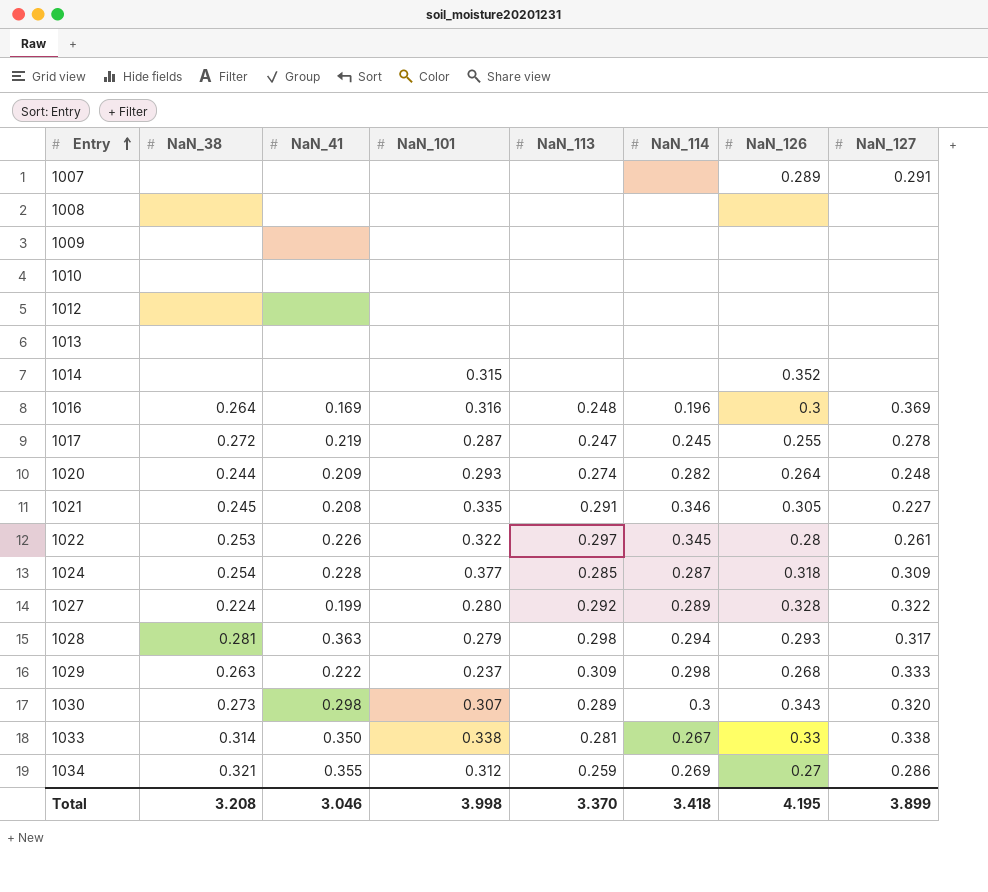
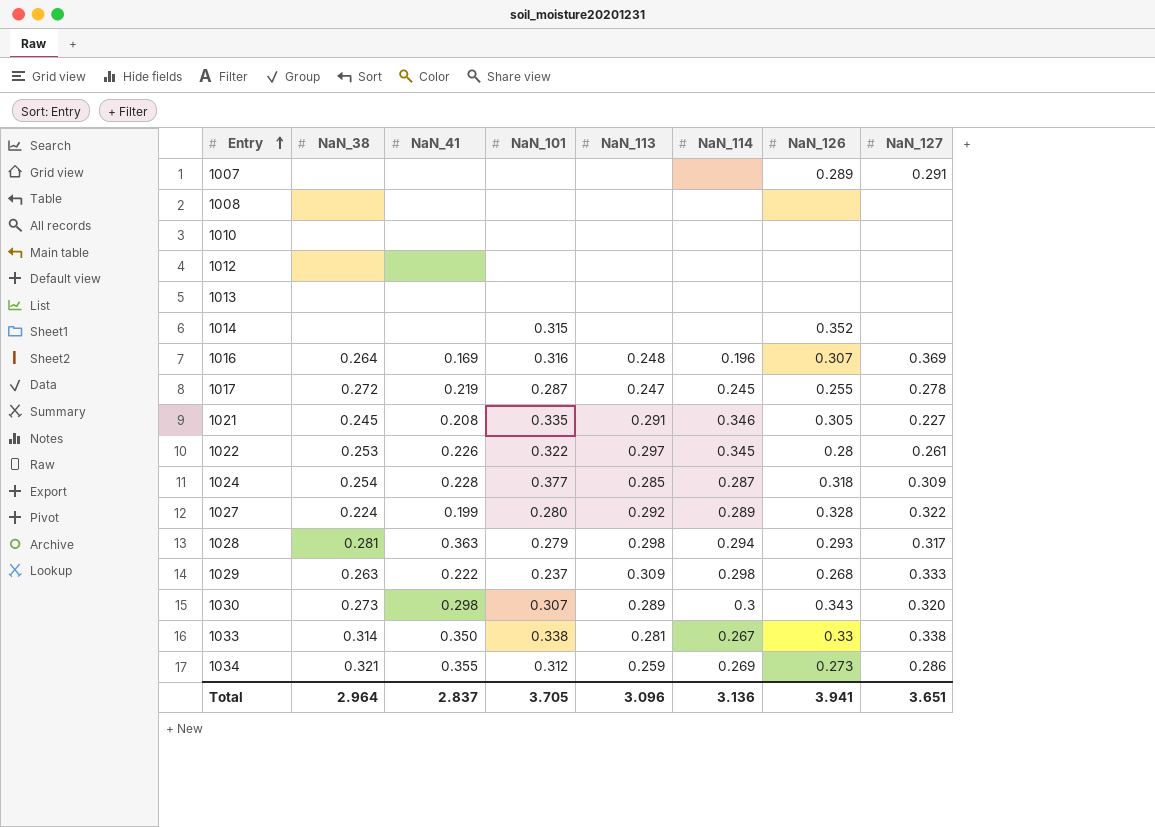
row 1009: none | none | none | none | none | none | none -> none
row 1020: 0.244 | 0.209 | 0.293 | 0.274 | 0.282 | 0.264 | 0.248 -> none
1016 | NaN_126: 0.3 -> 0.307
1034 | NaN_126: 0.27 -> 0.273
Total | NaN_38: 3.208 -> 2.964
Total | NaN_41: 3.046 -> 2.837
Total | NaN_101: 3.998 -> 3.705
Total | NaN_113: 3.370 -> 3.096
Total | NaN_114: 3.418 -> 3.136
Total | NaN_126: 4.195 -> 3.941
Total | NaN_127: 3.899 -> 3.651

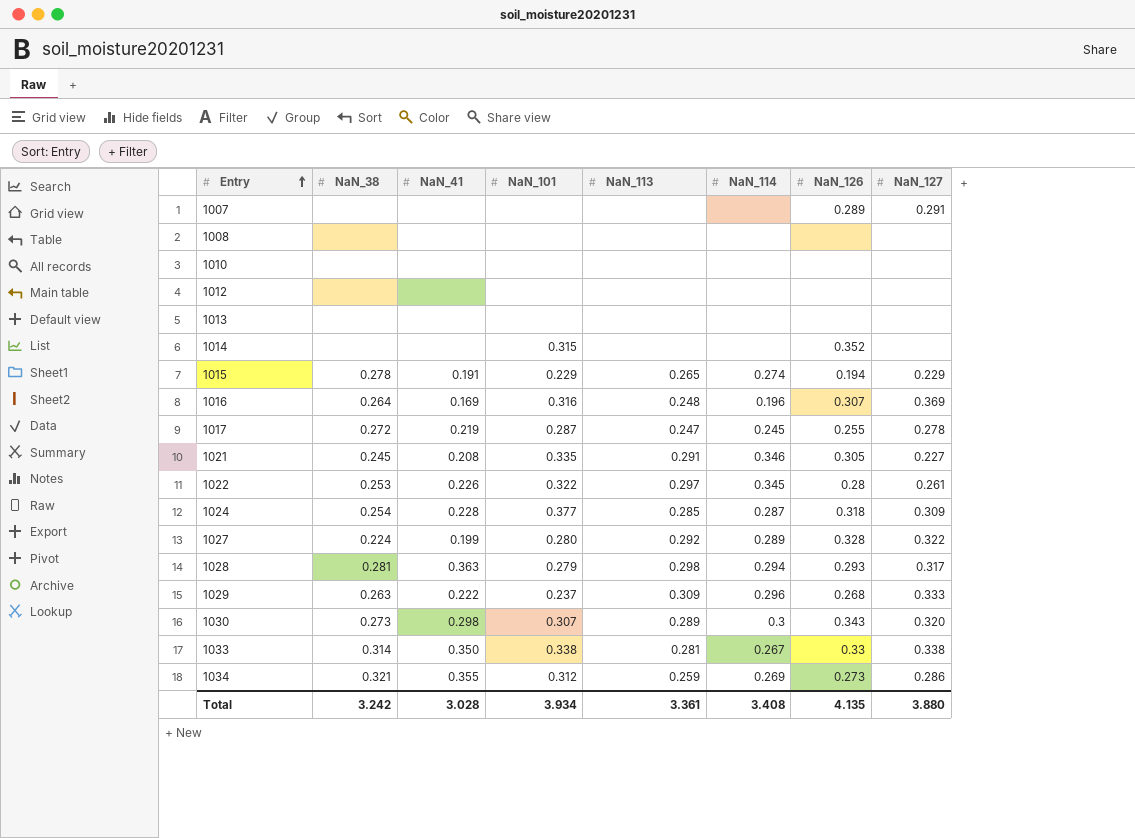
row 1015: none -> 0.278 | 0.191 | 0.229 | 0.265 | 0.274 | 0.194 | 0.229
1029 | NaN_114: 0.298 -> 0.296
Total | NaN_38: 2.964 -> 3.242
Total | NaN_41: 2.837 -> 3.028
Total | NaN_101: 3.705 -> 3.934
Total | NaN_113: 3.096 -> 3.361
Total | NaN_114: 3.136 -> 3.408
Total | NaN_126: 3.941 -> 4.135
Total | NaN_127: 3.651 -> 3.880

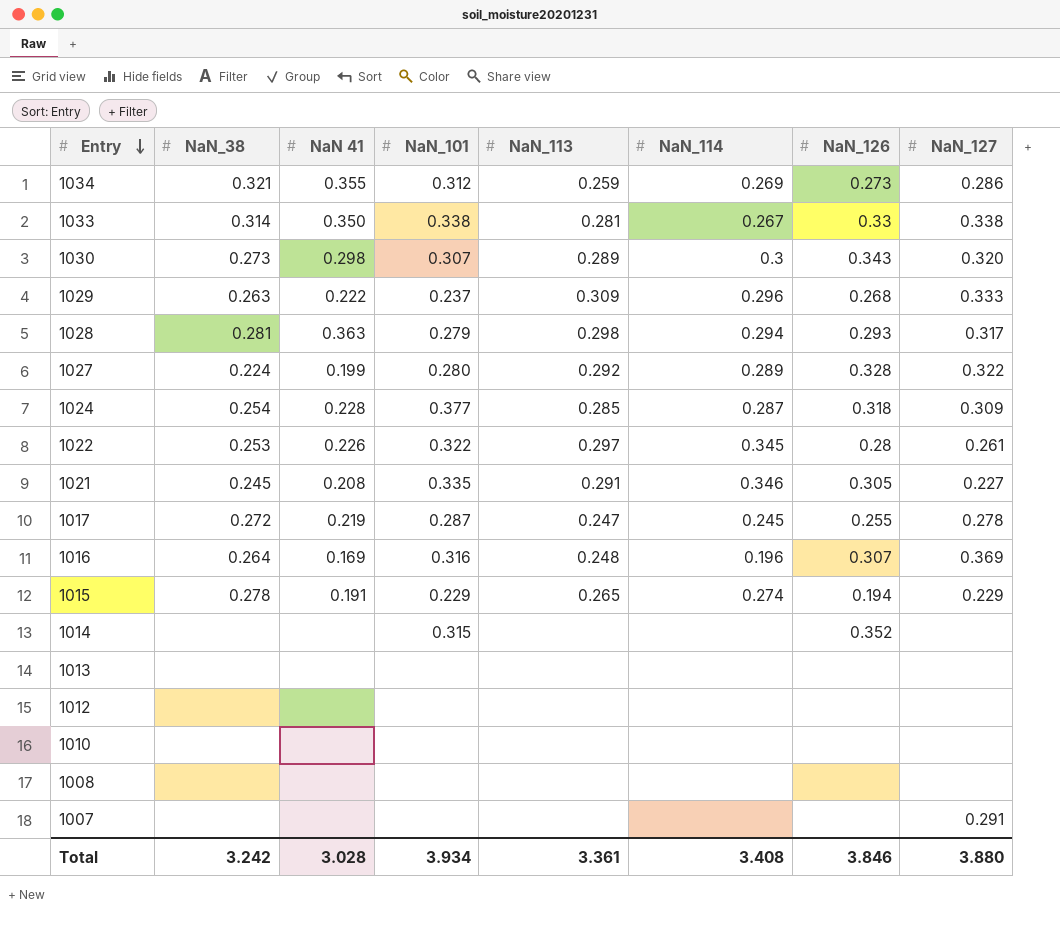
row order: Entry ascending -> Entry descending
column name: NaN_41 -> NaN 41
1007 | NaN_126: 0.289 -> none
Total | NaN_126: 4.135 -> 3.846

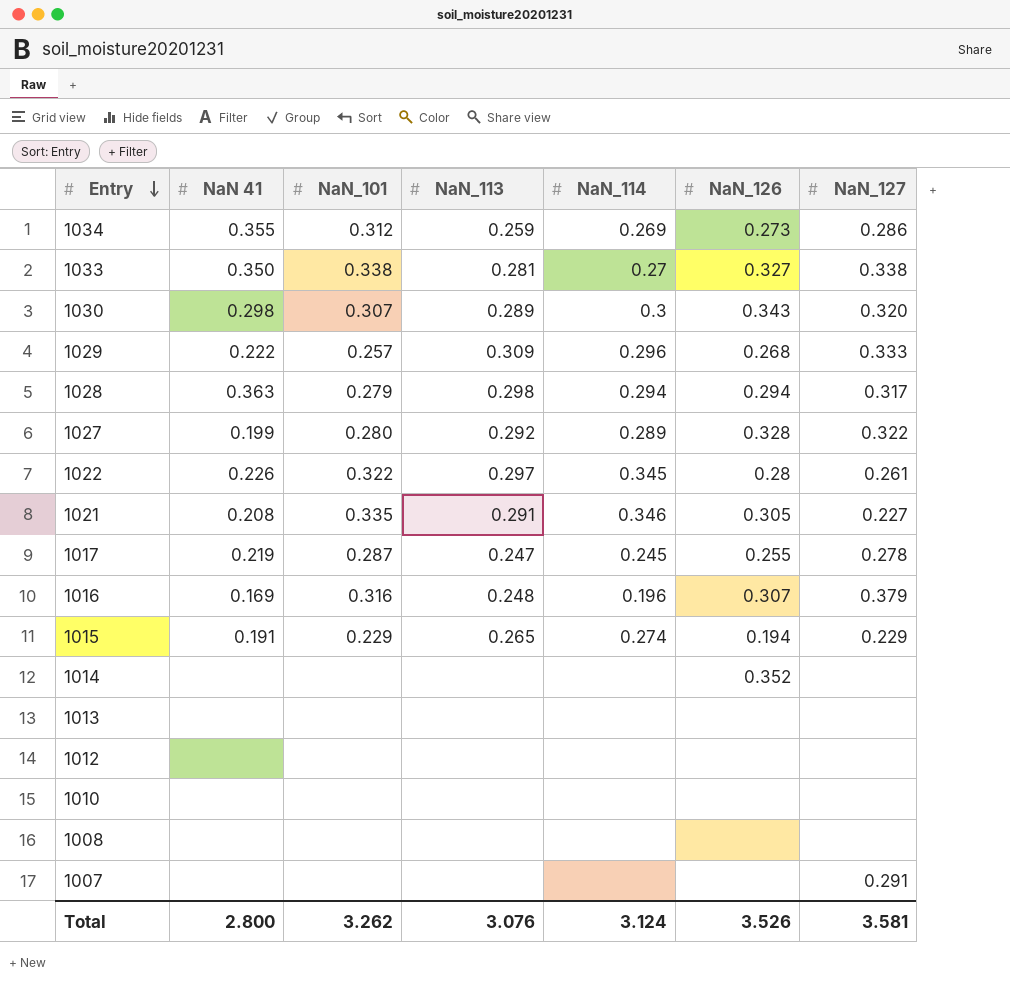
column NaN_38 | position: 2 -> none
row 1024: 0.254 | 0.228 | 0.377 | 0.285 | 0.287 | 0.318 | 0.309 -> none
1033 | NaN_114: 0.267 -> 0.27
1033 | NaN_126: 0.33 -> 0.327
1029 | NaN_101: 0.237 -> 0.257
1028 | NaN_126: 0.293 -> 0.294
1016 | NaN_127: 0.369 -> 0.379
1014 | NaN_101: 0.315 -> none
Total | NaN 41: 3.028 -> 2.800
Total | NaN_101: 3.934 -> 3.262
Total | NaN_113: 3.361 -> 3.076
Total | NaN_114: 3.408 -> 3.124
Total | NaN_126: 3.846 -> 3.526
Total | NaN_127: 3.880 -> 3.581

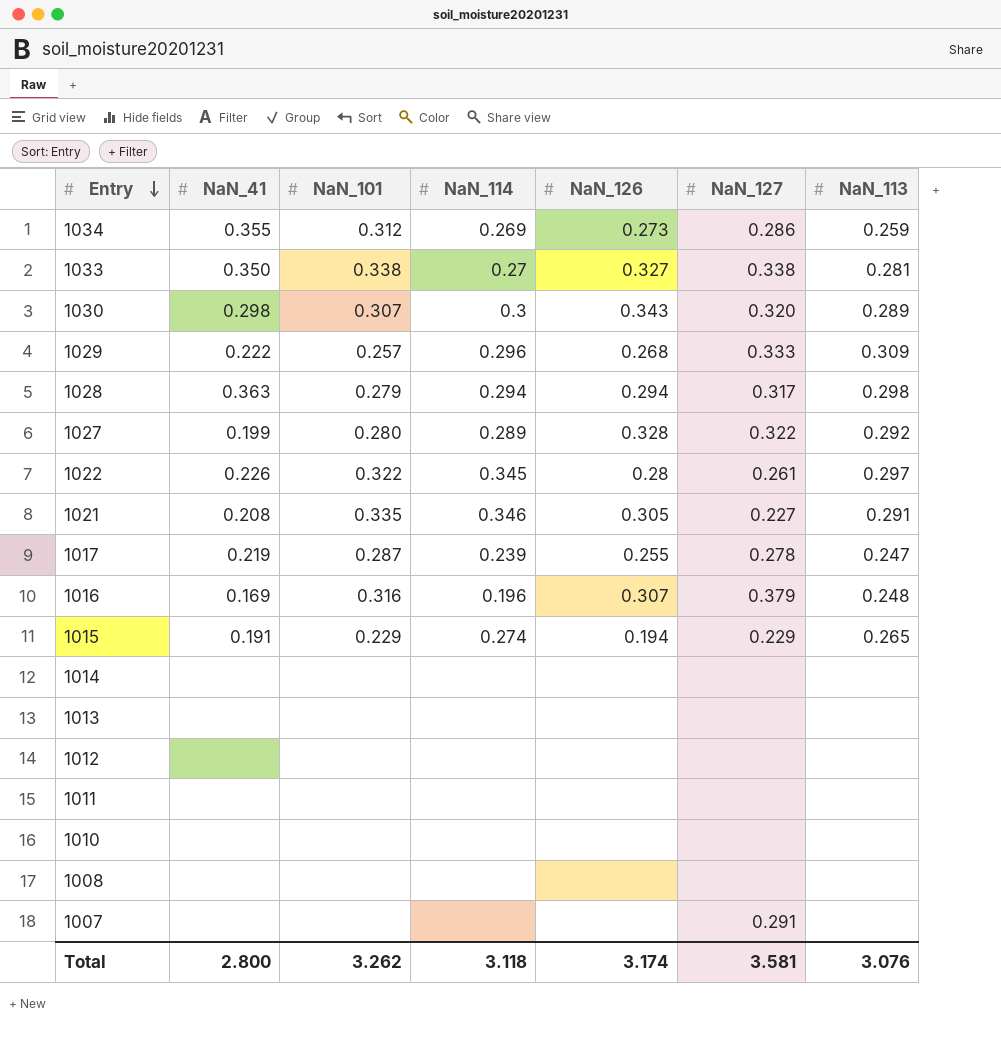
column name: NaN 41 -> NaN_41
column NaN_113 | position: 4 -> 7
1017 | NaN_114: 0.245 -> 0.239
1014 | NaN_126: 0.352 -> none
row 1011: none -> none | none | none | none | none | none
Total | NaN_114: 3.124 -> 3.118
Total | NaN_126: 3.526 -> 3.174

